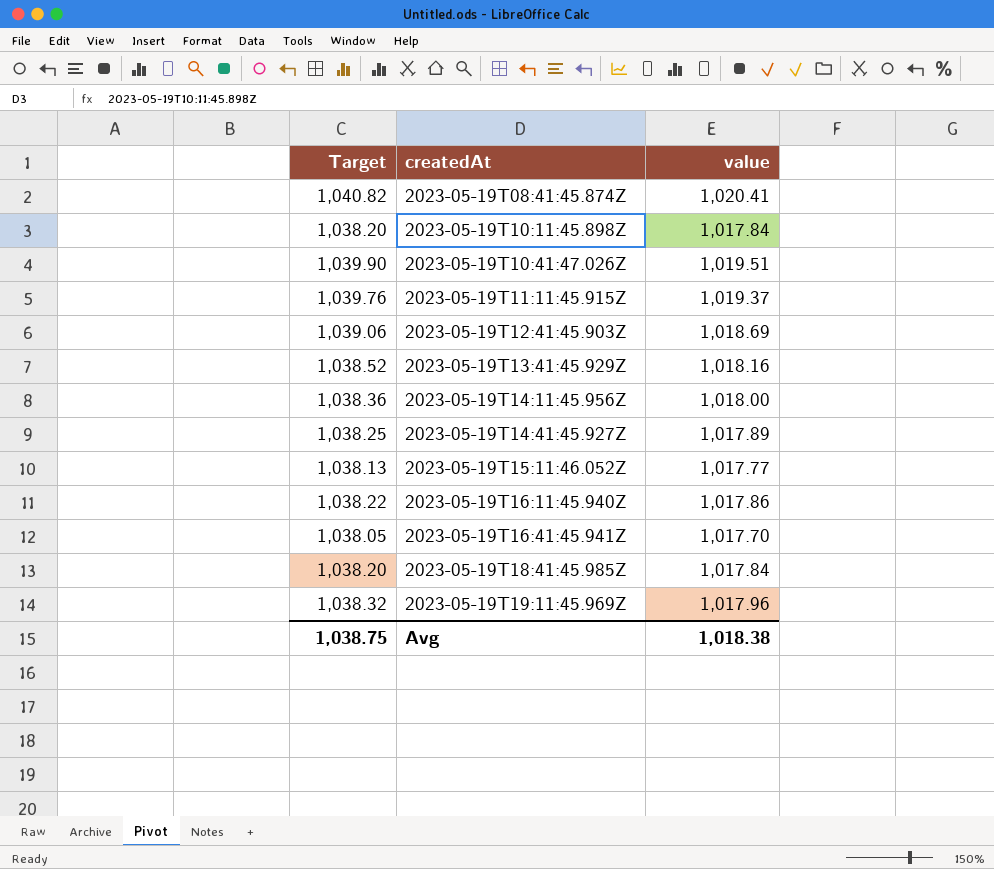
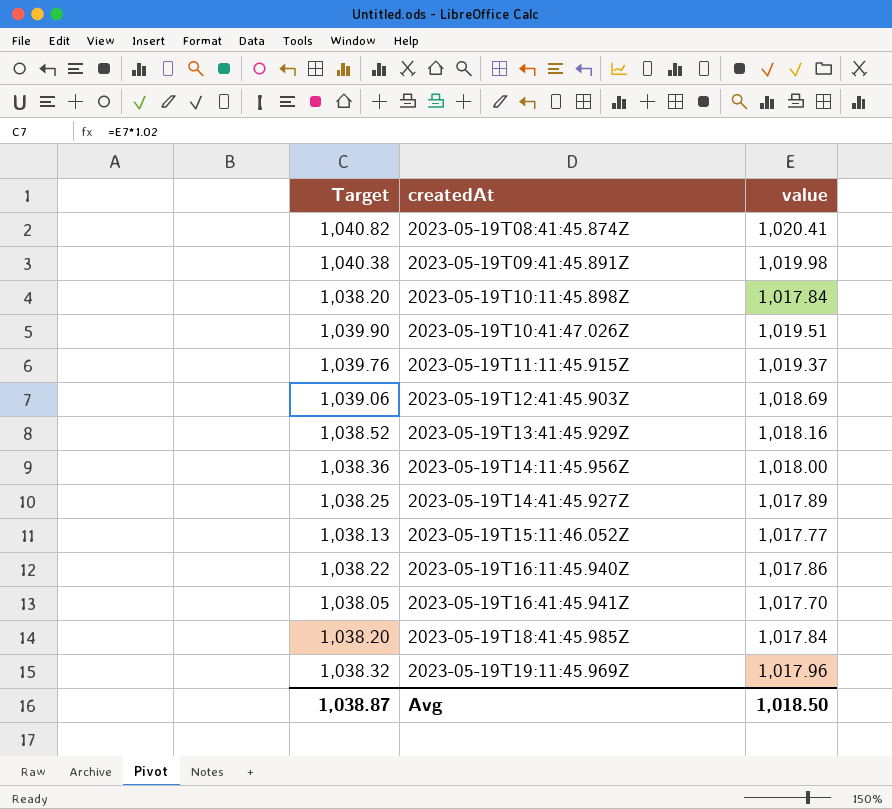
row 2023-05-19T09:41:45.891Z: none -> 1,040.38 | 1,019.98
Avg | Target: 1,038.75 -> 1,038.87
Avg | value: 1,018.38 -> 1,018.50

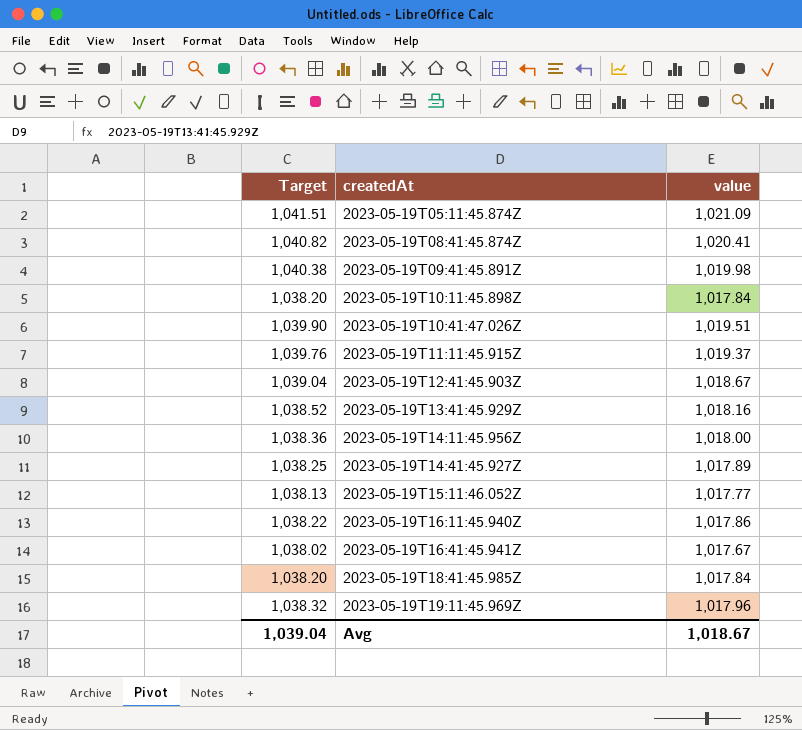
row 2023-05-19T05:11:45.874Z: none -> 1,041.51 | 1,021.09
2023-05-19T12:41:45.903Z | Target: 1,039.06 -> 1,039.04
2023-05-19T12:41:45.903Z | value: 1,018.69 -> 1,018.67
2023-05-19T16:41:45.941Z | Target: 1,038.05 -> 1,038.02
2023-05-19T16:41:45.941Z | value: 1,017.70 -> 1,017.67
Avg | Target: 1,038.87 -> 1,039.04
Avg | value: 1,018.50 -> 1,018.67

